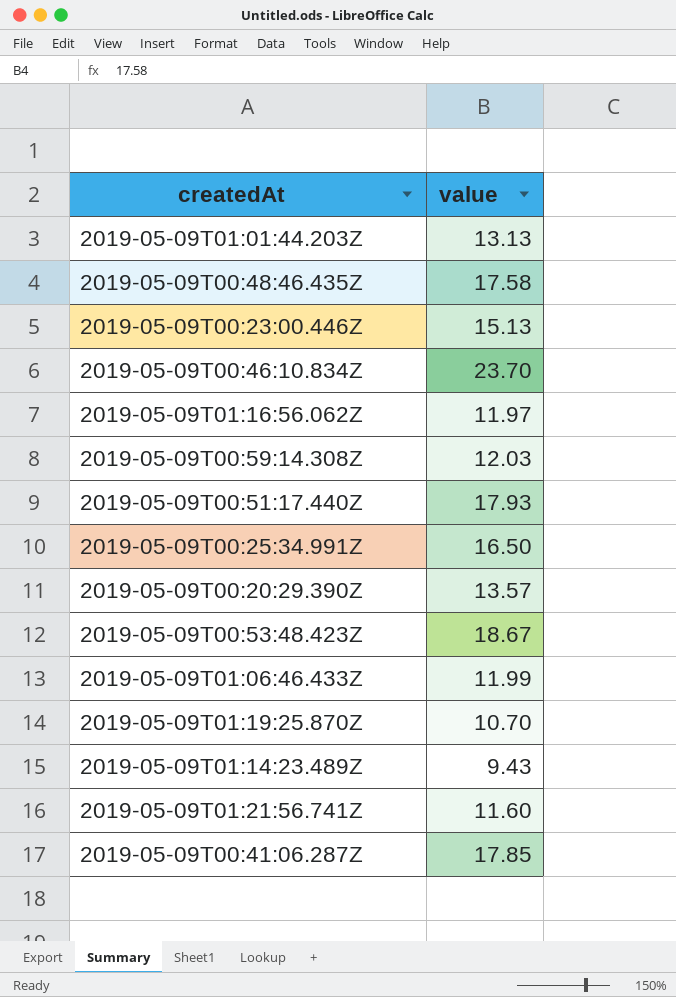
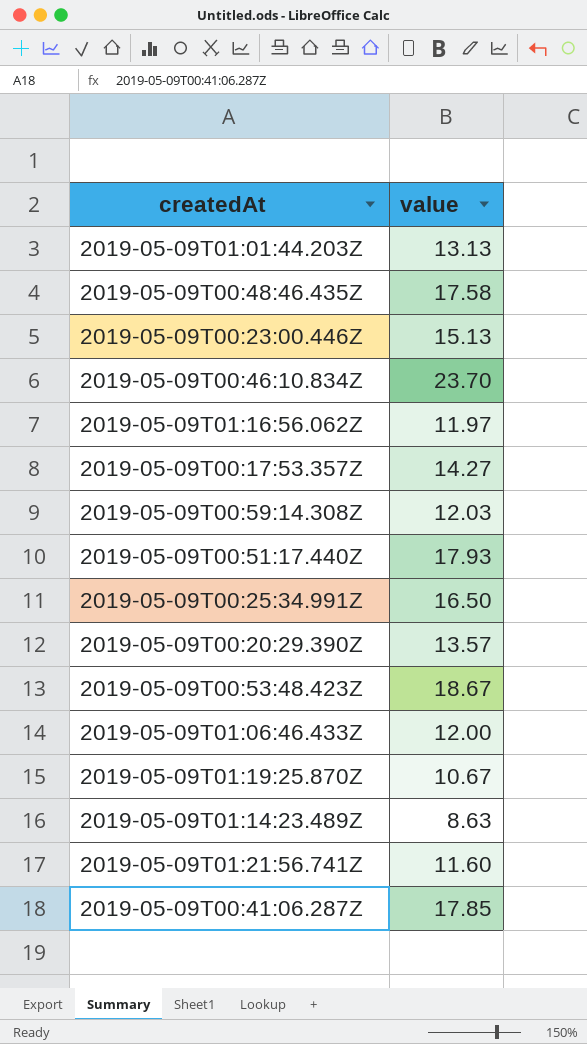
row 2019-05-09T00:17:53.357Z: none -> 14.27
2019-05-09T01:06:46.433Z | value: 11.99 -> 12.00
2019-05-09T01:19:25.870Z | value: 10.70 -> 10.67
2019-05-09T01:14:23.489Z | value: 9.43 -> 8.63

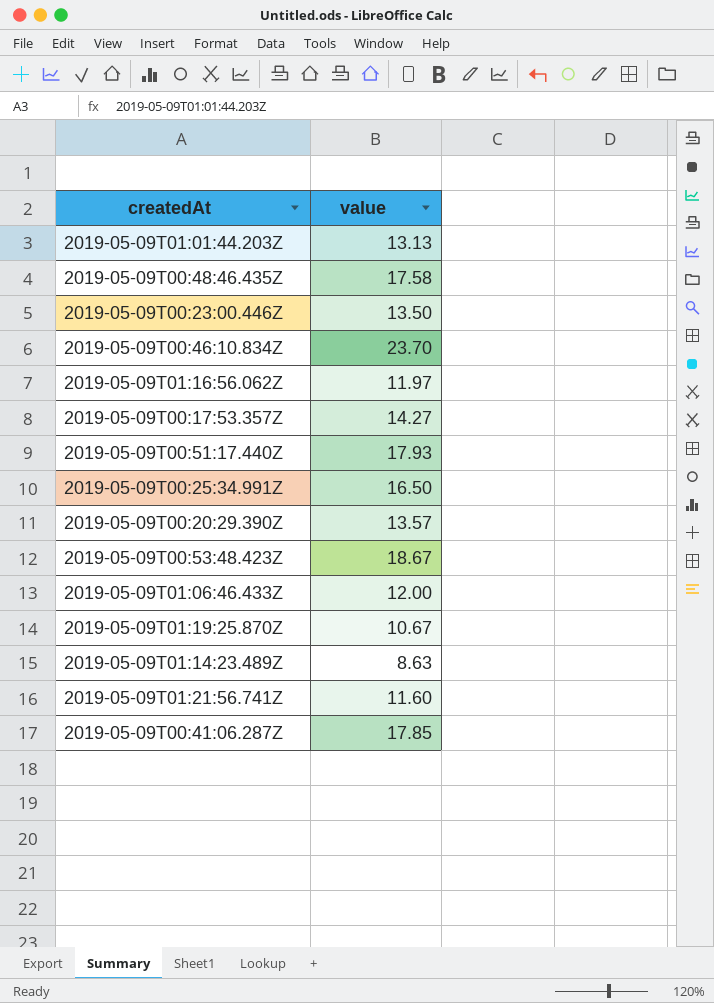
row 2019-05-09T00:59:14.308Z: 12.03 -> none
2019-05-09T00:23:00.446Z | value: 15.13 -> 13.50

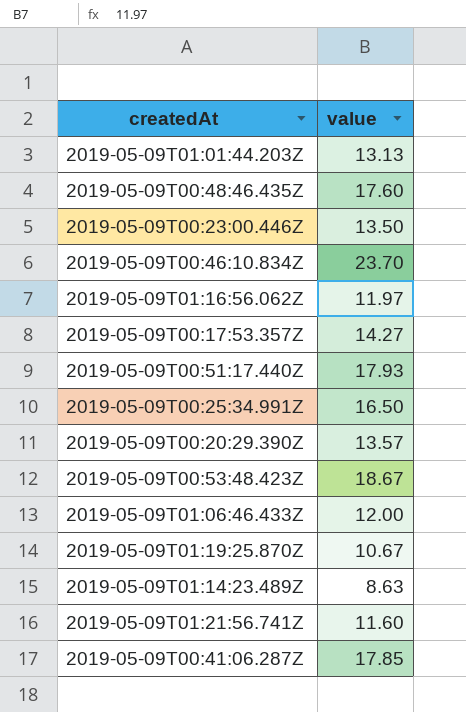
2019-05-09T00:48:46.435Z | value: 17.58 -> 17.60

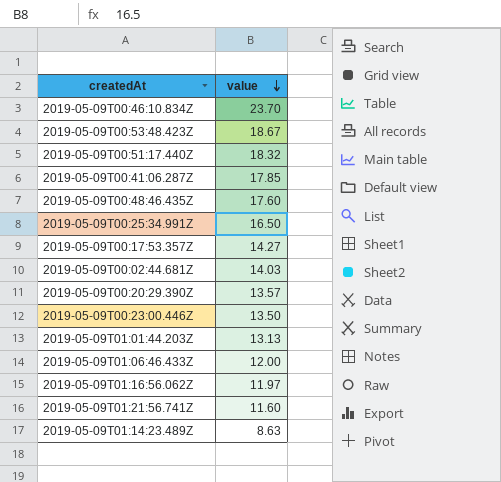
row order: none -> value descending
row 2019-05-09T01:19:25.870Z: 10.67 -> none
2019-05-09T00:51:17.440Z | value: 17.93 -> 18.32
row 2019-05-09T00:02:44.681Z: none -> 14.03

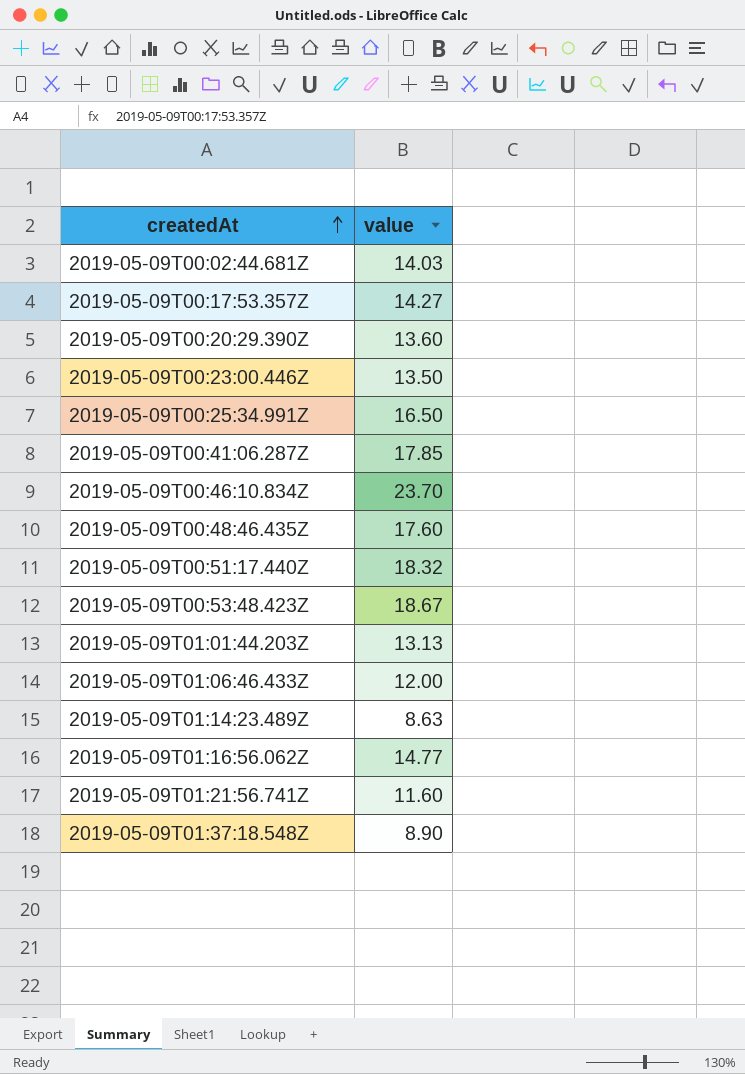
row order: value descending -> createdAt ascending
2019-05-09T00:20:29.390Z | value: 13.57 -> 13.60
2019-05-09T01:16:56.062Z | value: 11.97 -> 14.77
row 2019-05-09T01:37:18.548Z: none -> 8.90

